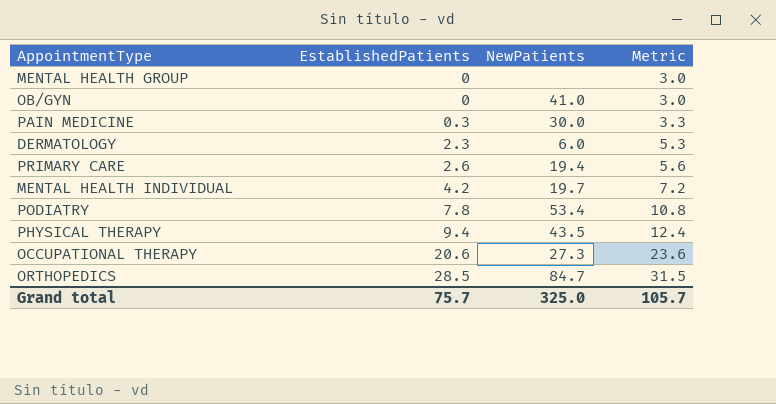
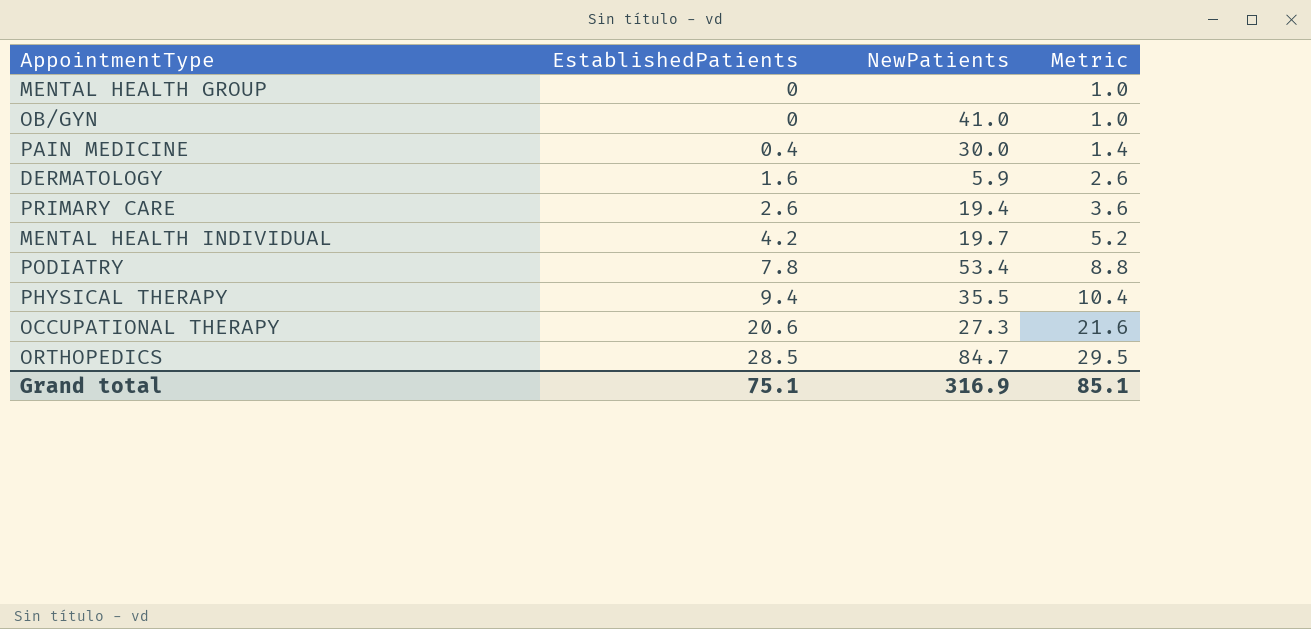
column Metric | formula: [EstablishedPatients] + 3 -> [EstablishedPatients] + 1
PAIN MEDICINE | EstablishedPatients: 0.3 -> 0.4
DERMATOLOGY | EstablishedPatients: 2.3 -> 1.6
DERMATOLOGY | NewPatients: 6.0 -> 5.9
PHYSICAL THERAPY | NewPatients: 43.5 -> 35.5
Grand total | EstablishedPatients: 75.7 -> 75.1
Grand total | NewPatients: 325.0 -> 316.9
Grand total | Metric: 105.7 -> 85.1

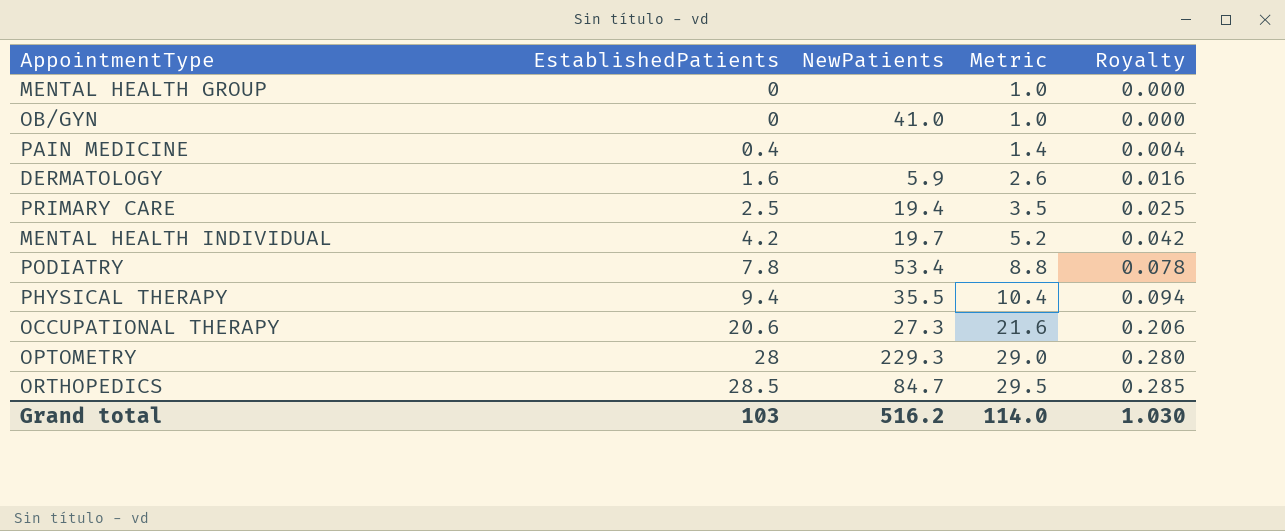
column Royalty | formula: none -> [EstablishedPatients] * 0.01
PAIN MEDICINE | NewPatients: 30.0 -> none
PRIMARY CARE | EstablishedPatients: 2.6 -> 2.5
PRIMARY CARE | Metric: 3.6 -> 3.5
row OPTOMETRY: none -> 28 | 229.3 | 29.0 | 0.280
Grand total | EstablishedPatients: 75.1 -> 103
Grand total | NewPatients: 316.9 -> 516.2
Grand total | Metric: 85.1 -> 114.0

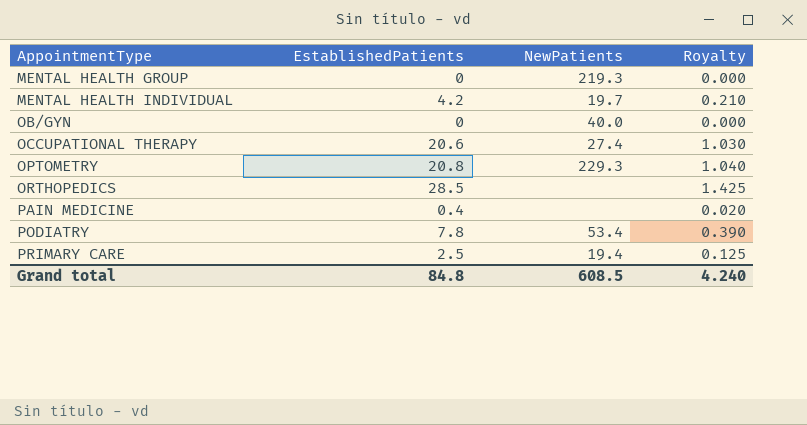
row order: EstablishedPatients ascending -> AppointmentType ascending
column Metric | formula: [EstablishedPatients] + 1 -> none
column Royalty | formula: [EstablishedPatients] * 0.01 -> [EstablishedPatients] * 0.05
row DERMATOLOGY: 1.6 | 5.9 | 2.6 | 0.016 -> none
row PHYSICAL THERAPY: 9.4 | 35.5 | 10.4 | 0.094 -> none
MENTAL HEALTH GROUP | NewPatients: none -> 219.3
OB/GYN | NewPatients: 41.0 -> 40.0
OCCUPATIONAL THERAPY | NewPatients: 27.3 -> 27.4
OPTOMETRY | EstablishedPatients: 28 -> 20.8
ORTHOPEDICS | NewPatients: 84.7 -> none
Grand total | EstablishedPatients: 103 -> 84.8
Grand total | NewPatients: 516.2 -> 608.5
Grand total | Royalty: 1.030 -> 4.240

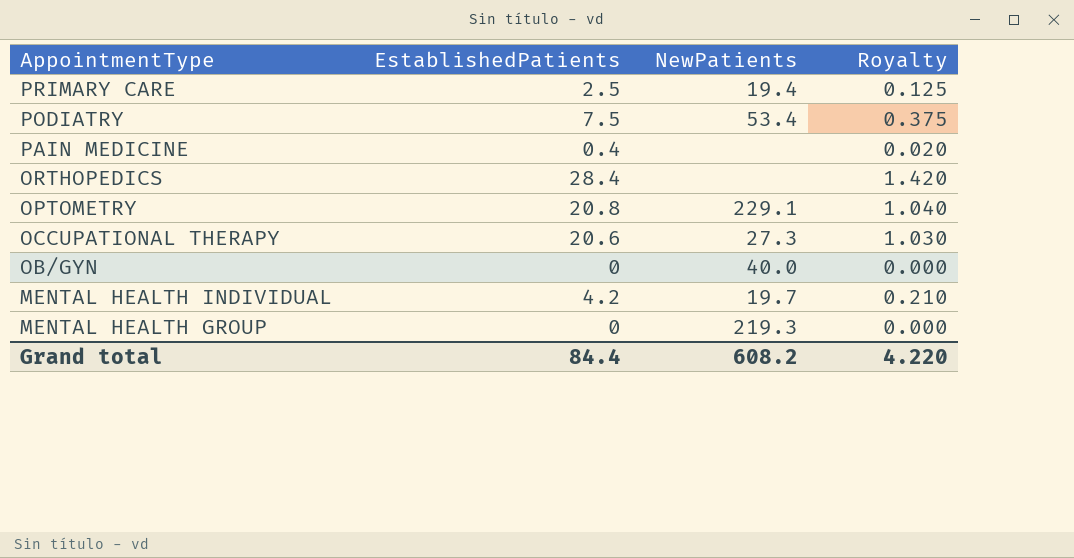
row order: AppointmentType ascending -> AppointmentType descending
PODIATRY | EstablishedPatients: 7.8 -> 7.5
PODIATRY | Royalty: 0.390 -> 0.375
ORTHOPEDICS | EstablishedPatients: 28.5 -> 28.4
ORTHOPEDICS | Royalty: 1.425 -> 1.420
OPTOMETRY | NewPatients: 229.3 -> 229.1
OCCUPATIONAL THERAPY | NewPatients: 27.4 -> 27.3
Grand total | EstablishedPatients: 84.8 -> 84.4
Grand total | NewPatients: 608.5 -> 608.2
Grand total | Royalty: 4.240 -> 4.220

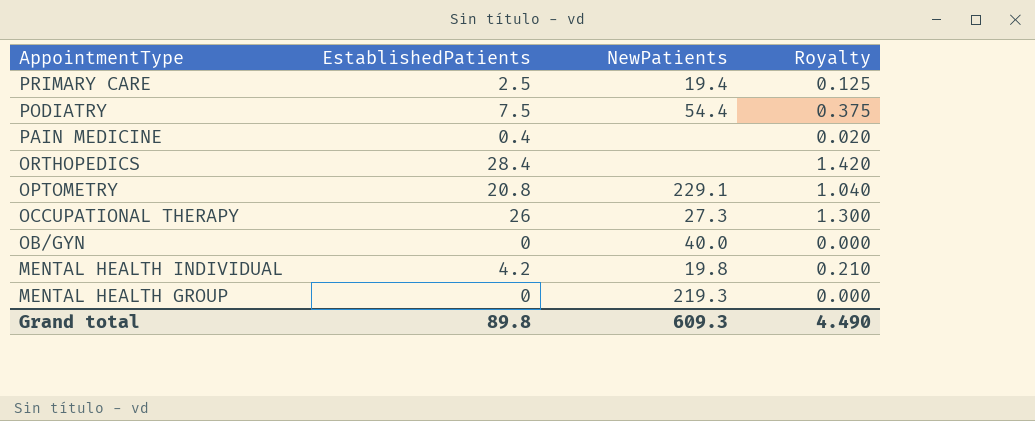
PODIATRY | NewPatients: 53.4 -> 54.4
OCCUPATIONAL THERAPY | EstablishedPatients: 20.6 -> 26
OCCUPATIONAL THERAPY | Royalty: 1.030 -> 1.300
MENTAL HEALTH INDIVIDUAL | NewPatients: 19.7 -> 19.8
Grand total | EstablishedPatients: 84.4 -> 89.8
Grand total | NewPatients: 608.2 -> 609.3
Grand total | Royalty: 4.220 -> 4.490

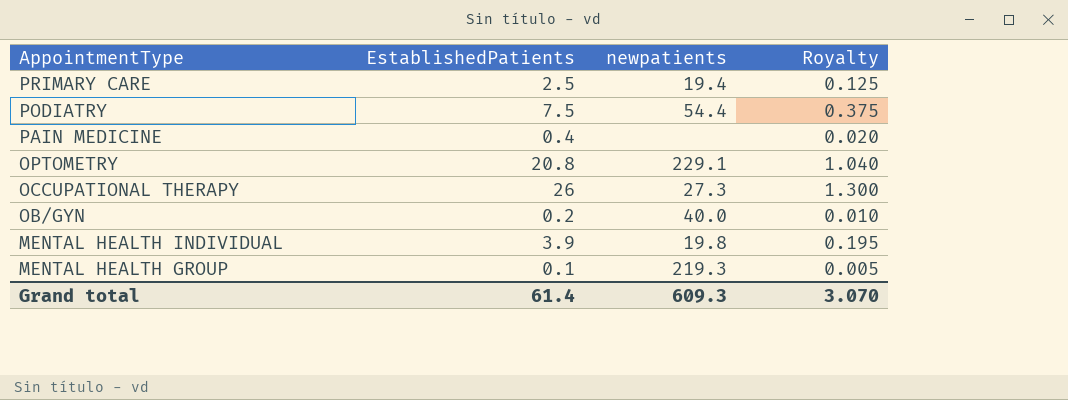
column name: NewPatients -> newpatients
row ORTHOPEDICS: 28.4 | none | 1.420 -> none
OB/GYN | EstablishedPatients: 0 -> 0.2
OB/GYN | Royalty: 0.000 -> 0.010
MENTAL HEALTH INDIVIDUAL | EstablishedPatients: 4.2 -> 3.9
MENTAL HEALTH INDIVIDUAL | Royalty: 0.210 -> 0.195
MENTAL HEALTH GROUP | EstablishedPatients: 0 -> 0.1
MENTAL HEALTH GROUP | Royalty: 0.000 -> 0.005
Grand total | EstablishedPatients: 89.8 -> 61.4
Grand total | Royalty: 4.490 -> 3.070

